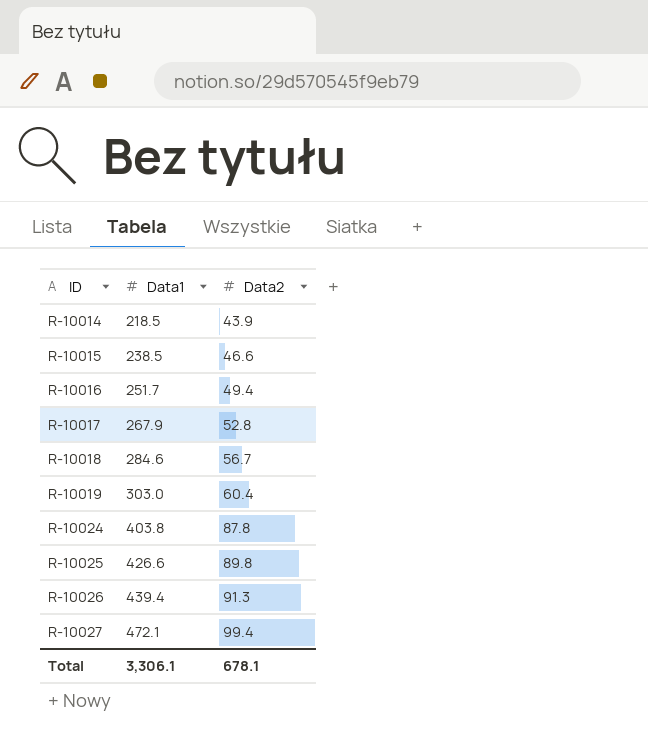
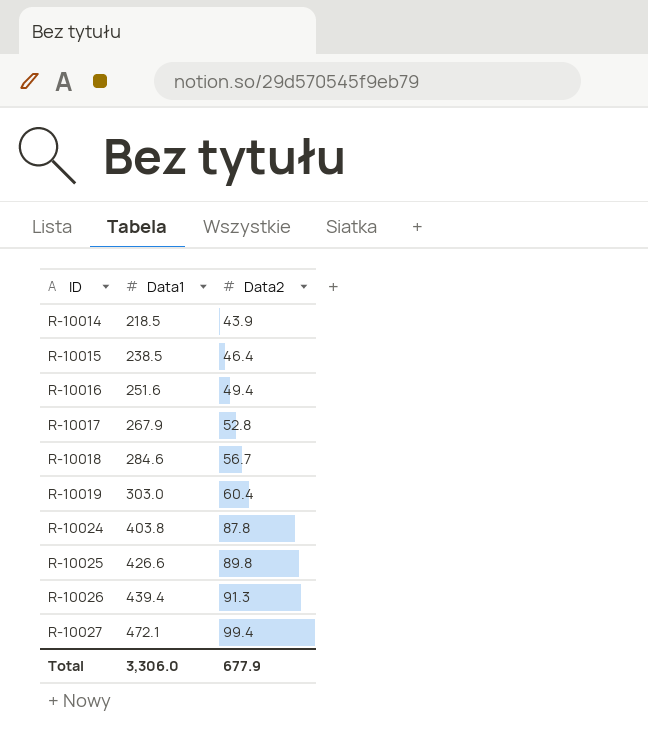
R-10015 | Data2: 46.6 -> 46.4
R-10016 | Data1: 251.7 -> 251.6
Total | Data1: 3,306.1 -> 3,306.0
Total | Data2: 678.1 -> 677.9

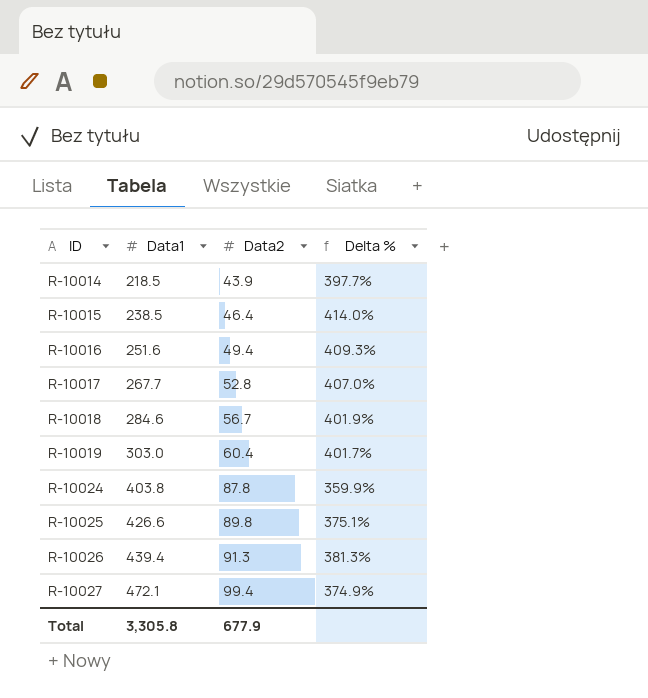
column Delta % | formula: none -> ([Data1] - [Data2]) / [Data2]
R-10017 | Data1: 267.9 -> 267.7
Total | Data1: 3,306.0 -> 3,305.8

